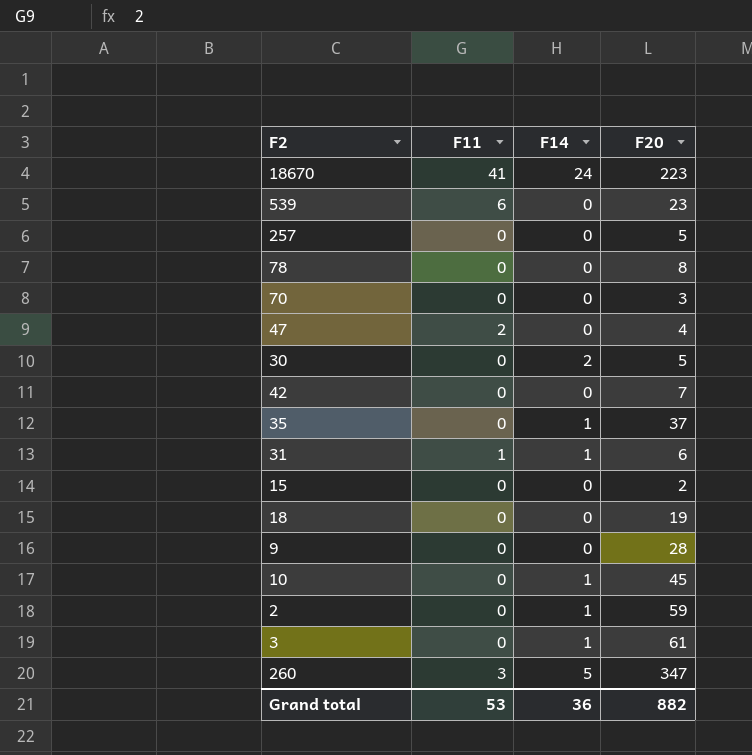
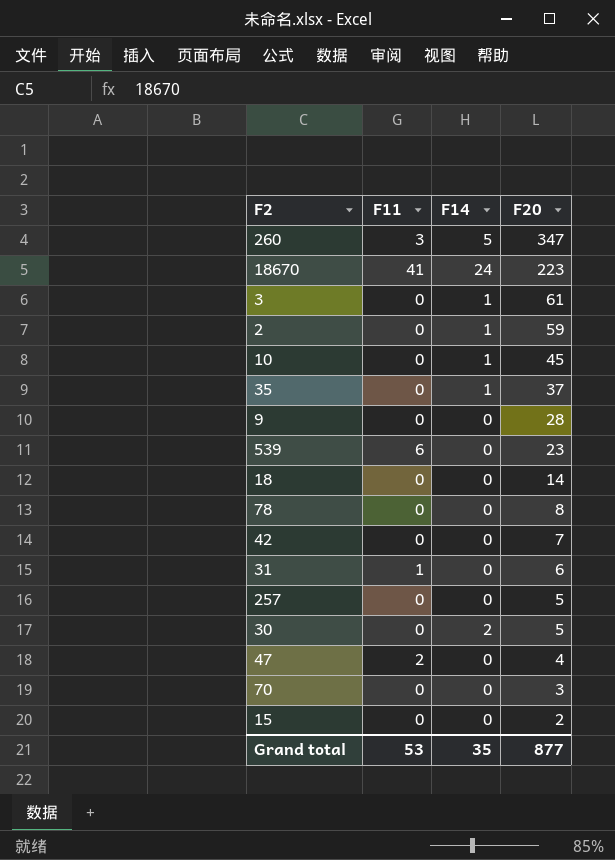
row order: none -> F20 descending
18 | F20: 19 -> 14
31 | F14: 1 -> 0
Grand total | F14: 36 -> 35
Grand total | F20: 882 -> 877

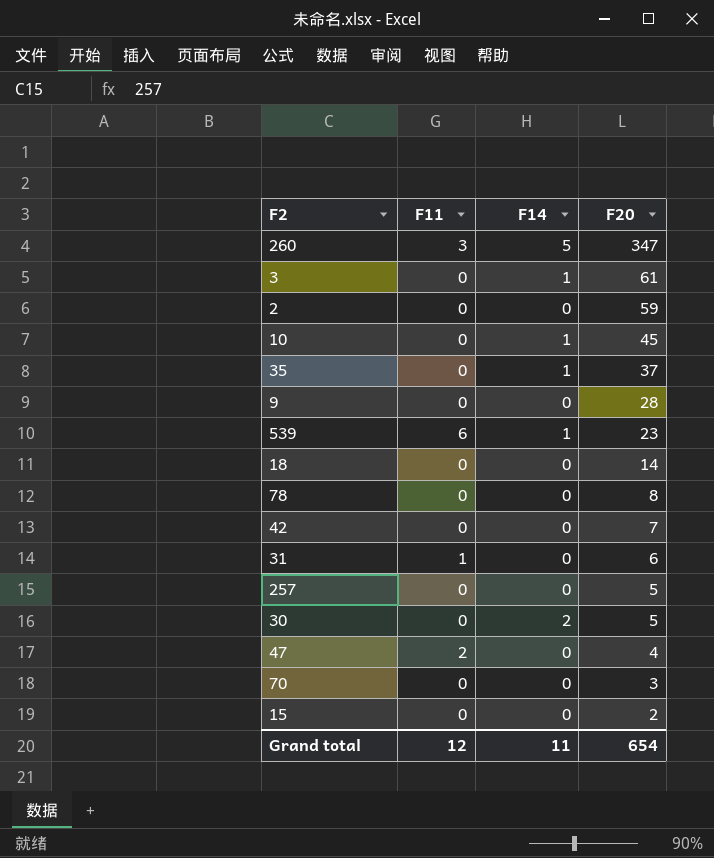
row 18670: 41 | 24 | 223 -> none
2 | F14: 1 -> 0
539 | F14: 0 -> 1
Grand total | F11: 53 -> 12
Grand total | F14: 35 -> 11
Grand total | F20: 877 -> 654

